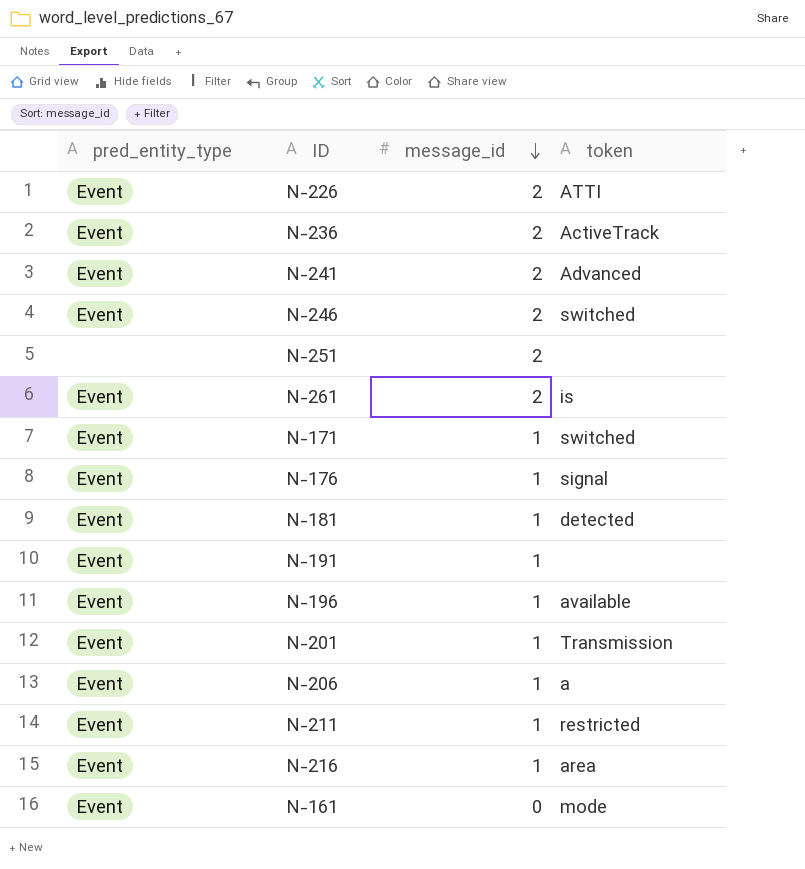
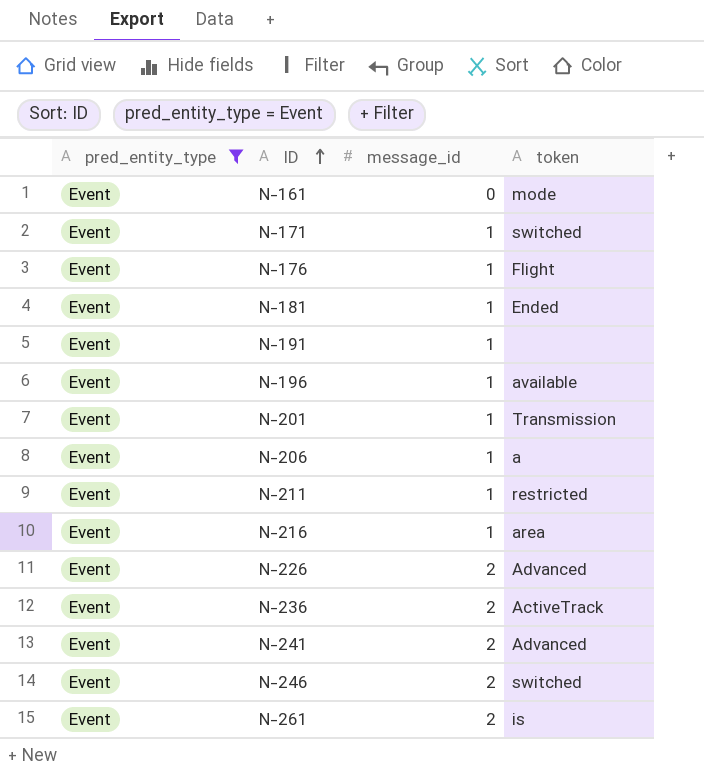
filter: none -> pred_entity_type = Event
row order: message_id descending -> ID ascending
N-176 | token: signal -> Flight
N-181 | token: detected -> Ended
N-226 | token: ATTI -> Advanced

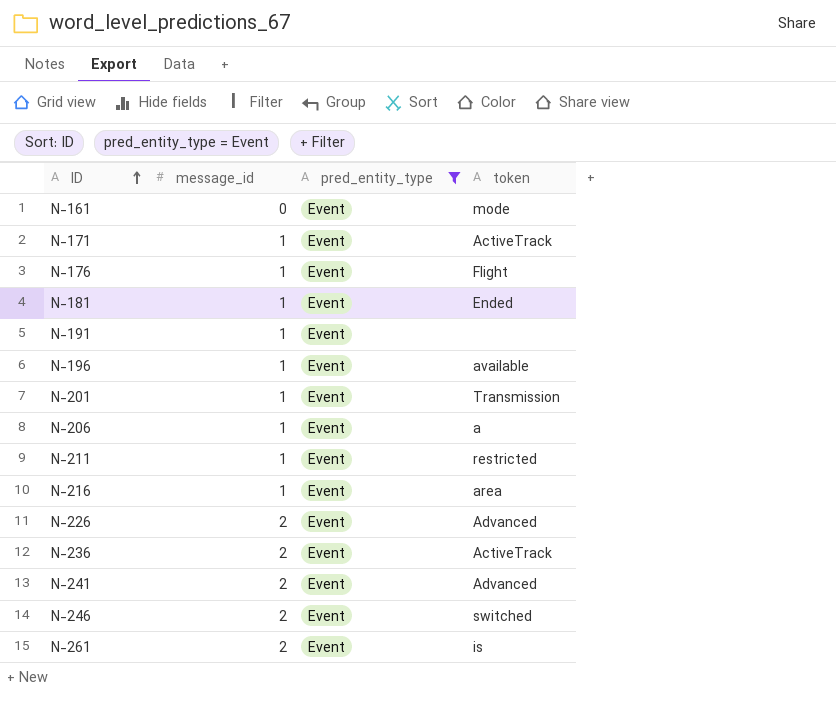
column pred_entity_type | position: 1 -> 3
N-171 | token: switched -> ActiveTrack

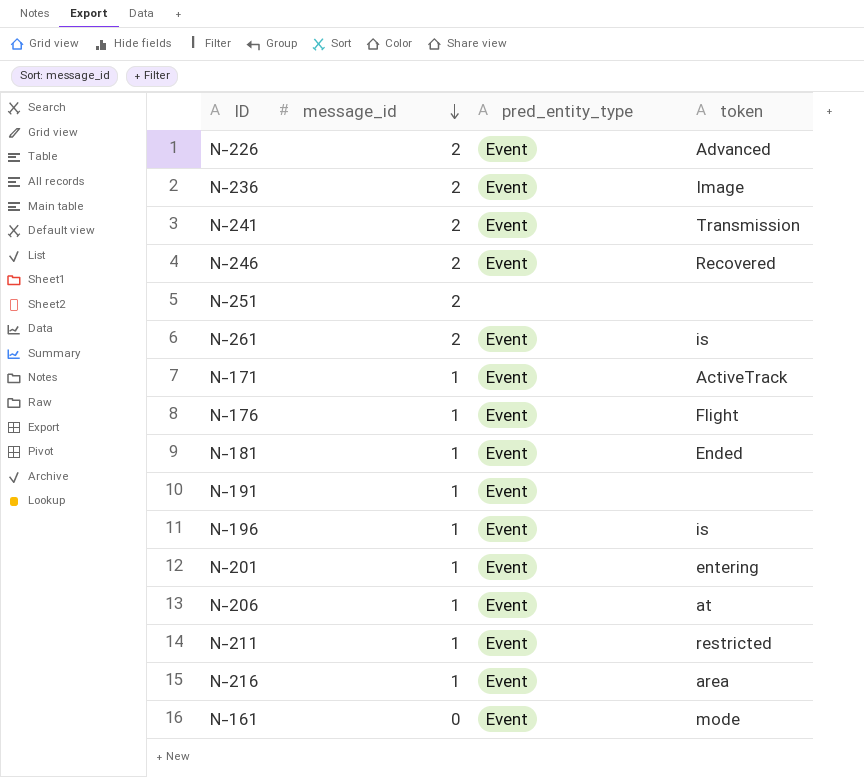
filter: pred_entity_type = Event -> none
row order: ID ascending -> message_id descending
N-236 | token: ActiveTrack -> Image
N-241 | token: Advanced -> Transmission
N-246 | token: switched -> Recovered
N-196 | token: available -> is
N-201 | token: Transmission -> entering
N-206 | token: a -> at

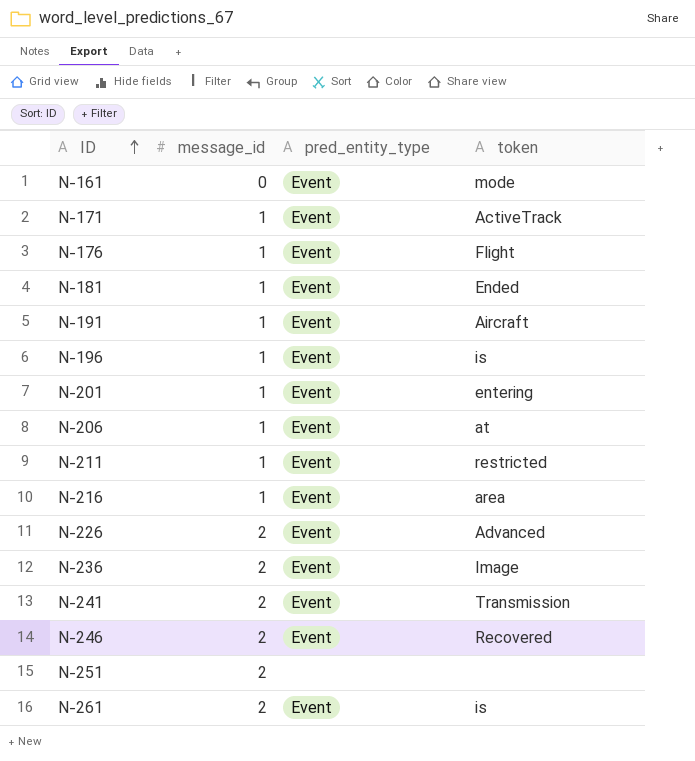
row order: message_id descending -> ID ascending
N-191 | token: none -> Aircraft

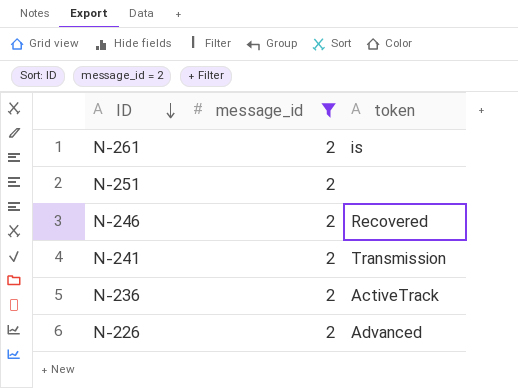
filter: none -> message_id = 2
row order: ID ascending -> ID descending
column pred_entity_type | position: 3 -> none
N-236 | token: Image -> ActiveTrack

